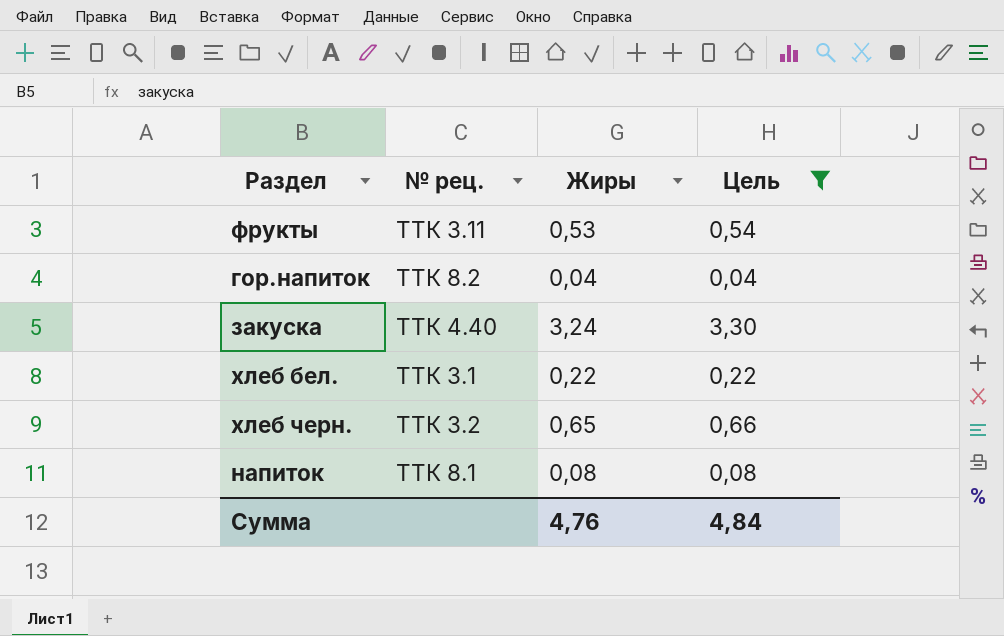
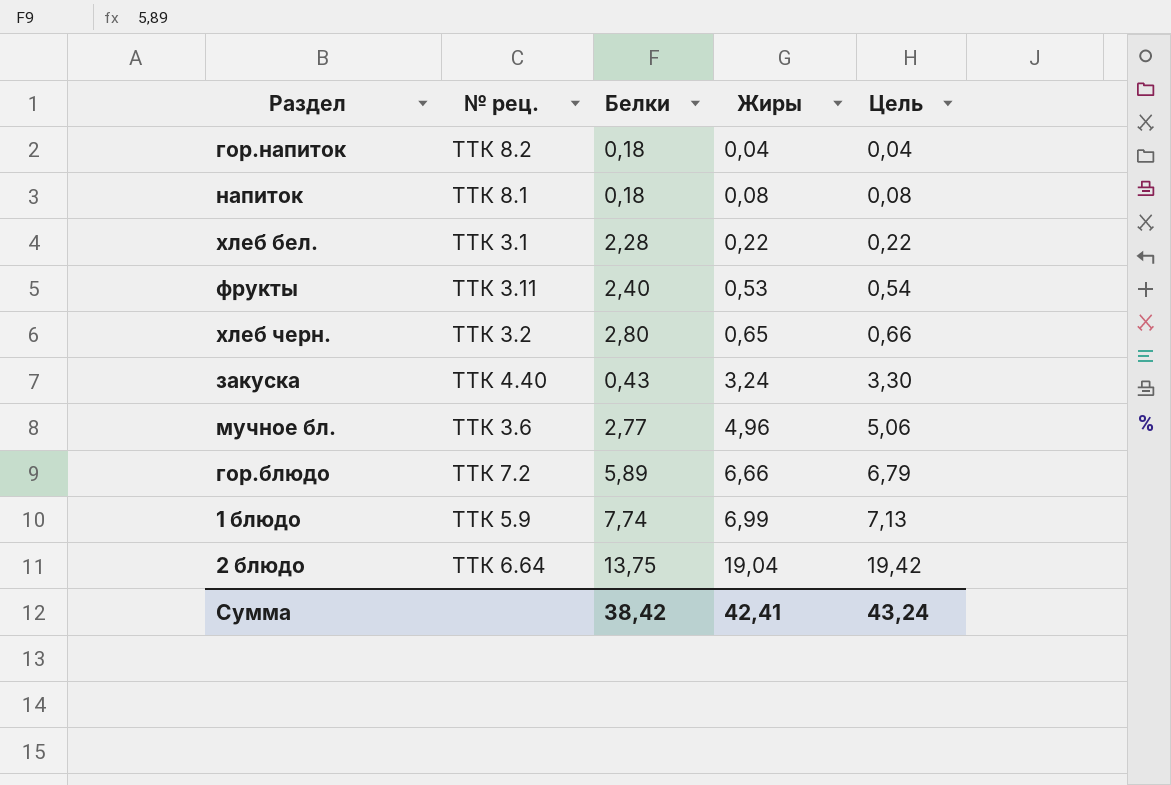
filter: Цель <= 3,30 -> none
row order: none -> Жиры ascending
column Белки | position: none -> 3
Сумма | Жиры: 4,76 -> 42,41
Сумма | Цель: 4,84 -> 43,24

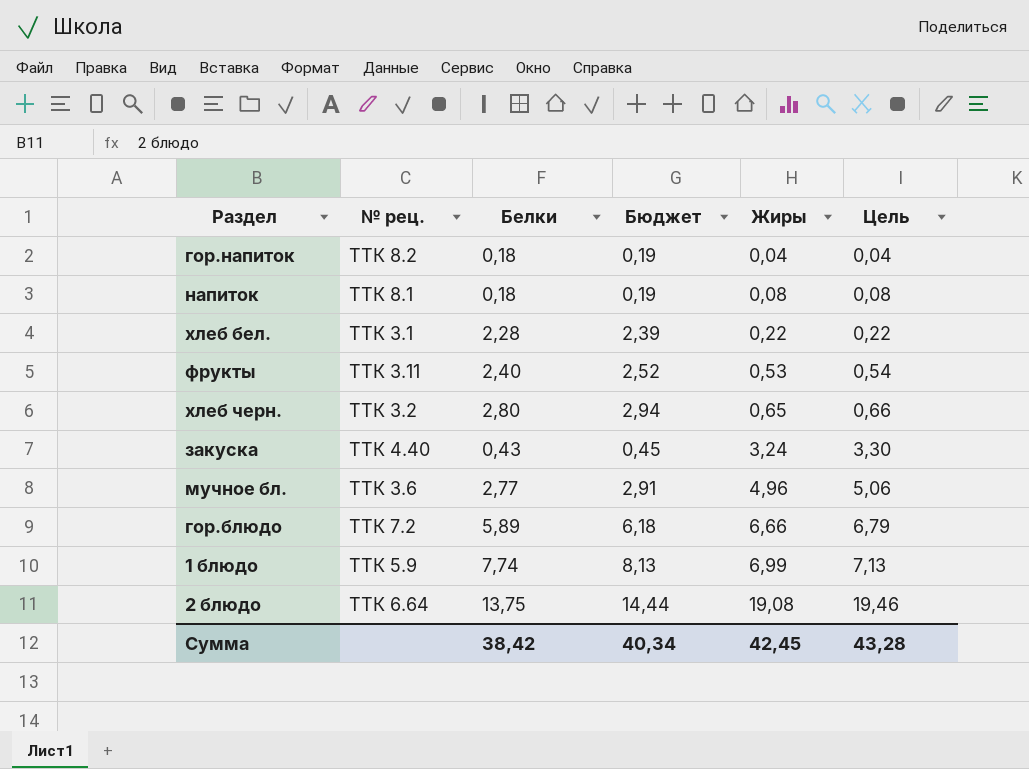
column Бюджет | formula: none -> [Белки] * 1,05
2 блюдо | Жиры: 19,04 -> 19,08
2 блюдо | Цель: 19,42 -> 19,46
Сумма | Жиры: 42,41 -> 42,45
Сумма | Цель: 43,24 -> 43,28

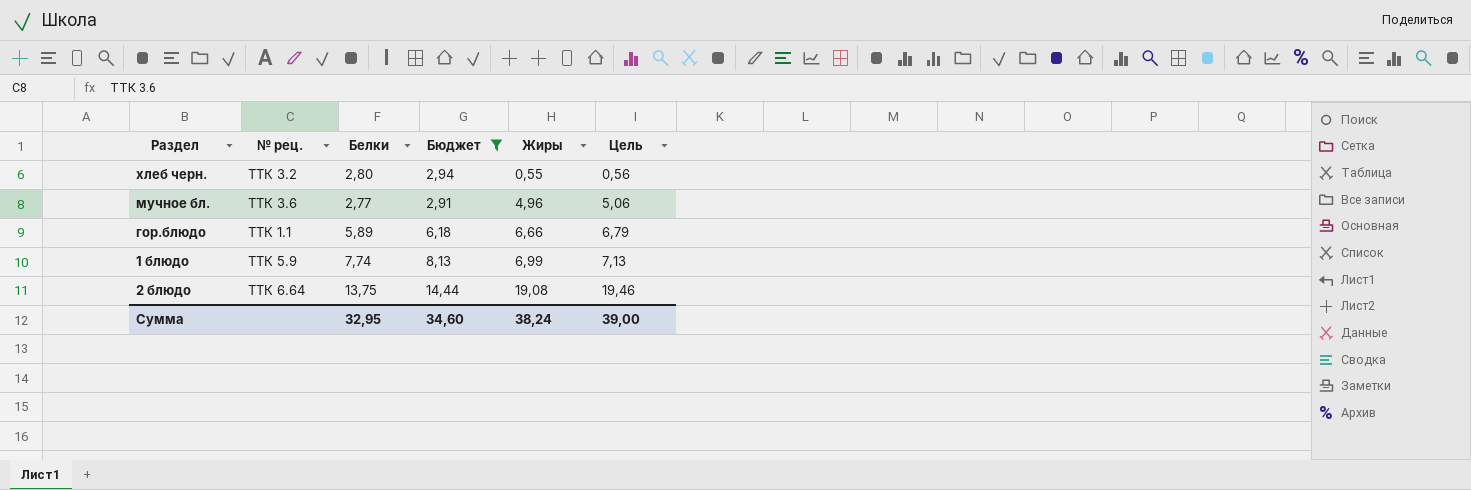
filter: none -> Бюджет >= 2,91
хлеб черн. | Жиры: 0,65 -> 0,55
хлеб черн. | Цель: 0,66 -> 0,56
гор.блюдо | № рец.: ТТК 7.2 -> ТТК 1.1
Сумма | Белки: 38,42 -> 32,95
Сумма | Бюджет: 40,34 -> 34,60
Сумма | Жиры: 42,45 -> 38,24
Сумма | Цель: 43,28 -> 39,00

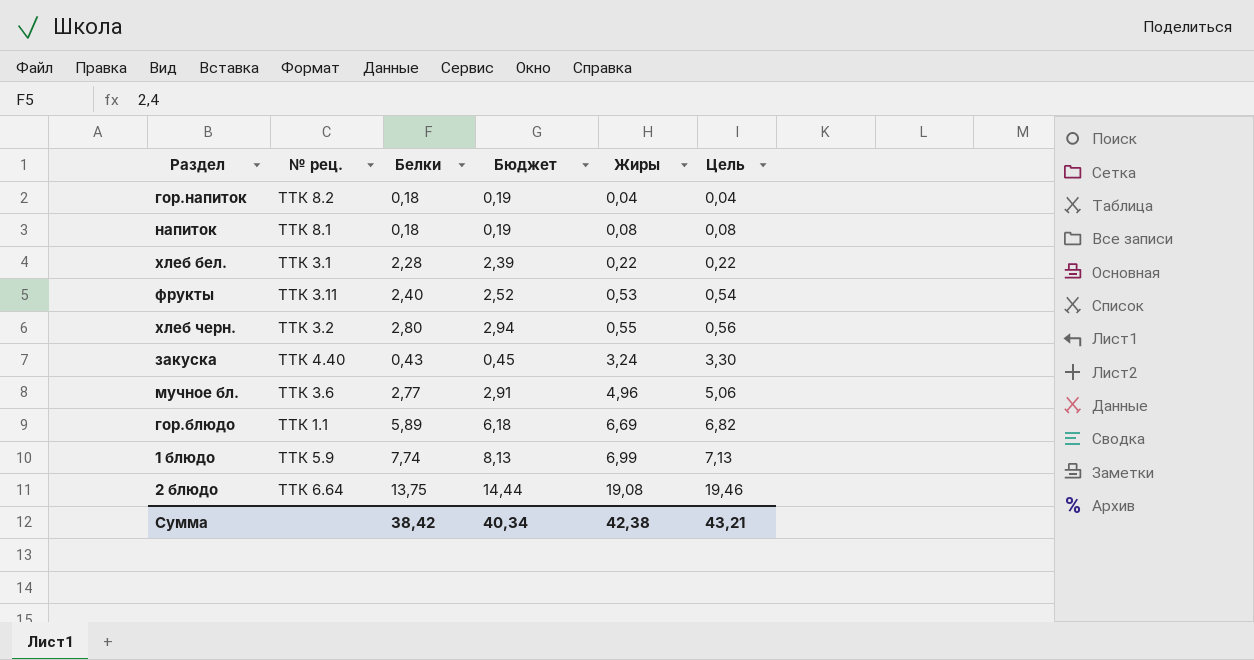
filter: Бюджет >= 2,91 -> none
гор.блюдо | Жиры: 6,66 -> 6,69
гор.блюдо | Цель: 6,79 -> 6,82
Сумма | Белки: 32,95 -> 38,42
Сумма | Бюджет: 34,60 -> 40,34
Сумма | Жиры: 38,24 -> 42,38
Сумма | Цель: 39,00 -> 43,21

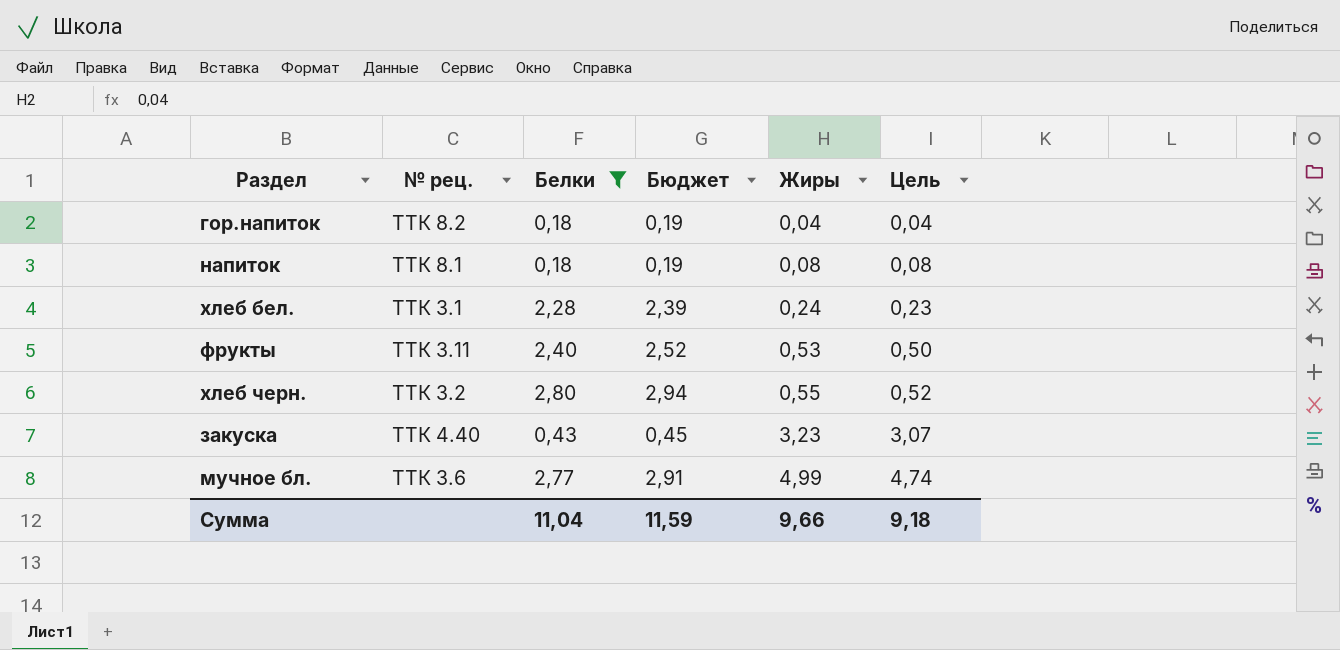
filter: none -> Белки <= 2,80
column Цель | formula: [Жиры] * 1,02 -> [Жиры] * 0,95
хлеб бел. | Жиры: 0,22 -> 0,24
закуска | Жиры: 3,24 -> 3,23
мучное бл. | Жиры: 4,96 -> 4,99
Сумма | Белки: 38,42 -> 11,04
Сумма | Бюджет: 40,34 -> 11,59
Сумма | Жиры: 42,38 -> 9,66
Сумма | Цель: 43,21 -> 9,18

